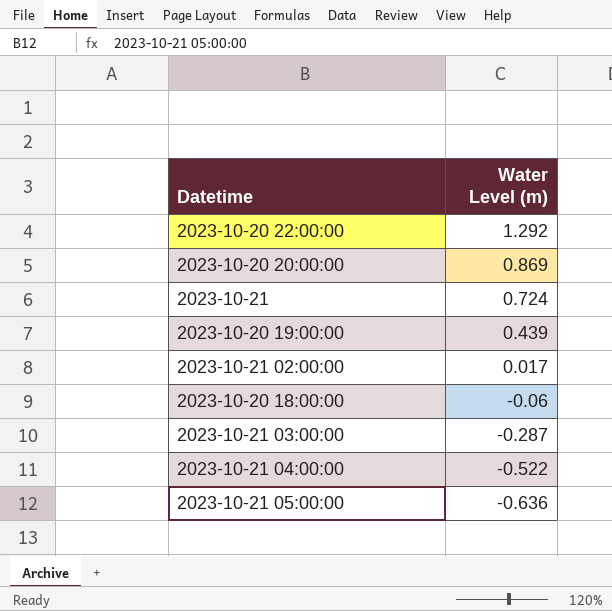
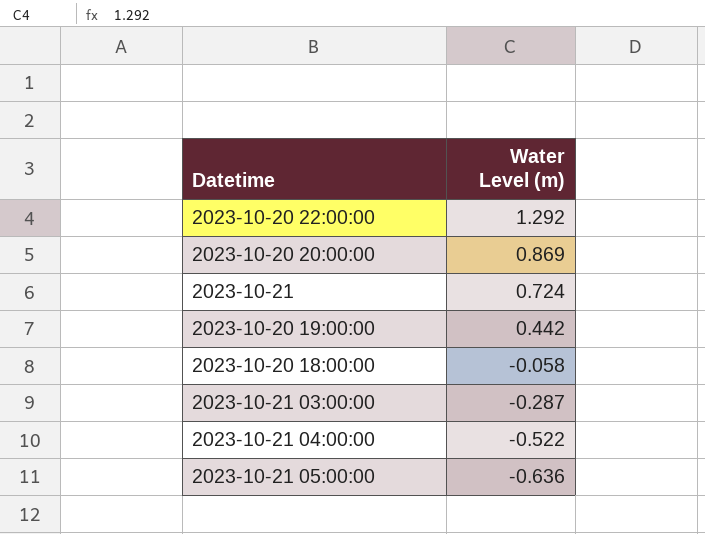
row 2023-10-21 02:00:00: 0.017 -> none
2023-10-20 19:00:00 | Water Level (m): 0.439 -> 0.442
2023-10-20 18:00:00 | Water Level (m): -0.06 -> -0.058

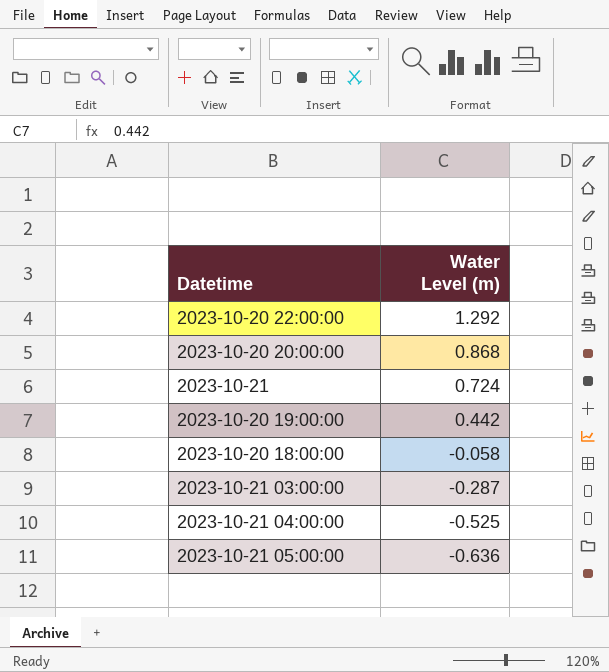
2023-10-20 20:00:00 | Water Level (m): 0.869 -> 0.868
2023-10-21 04:00:00 | Water Level (m): -0.522 -> -0.525

